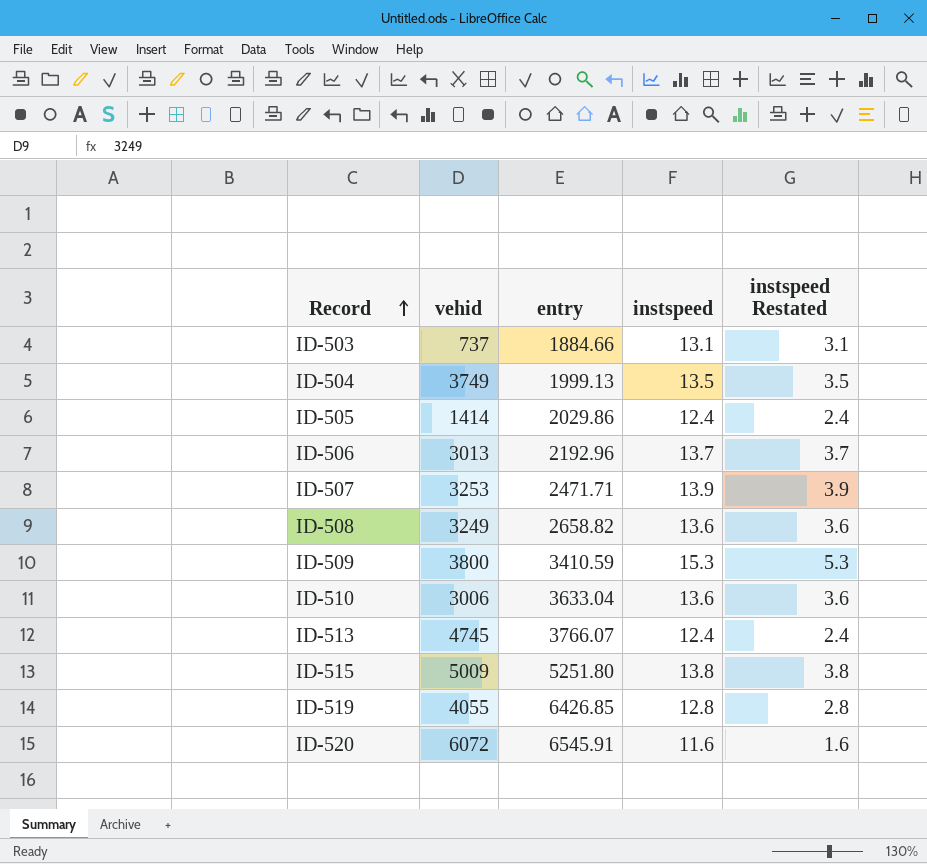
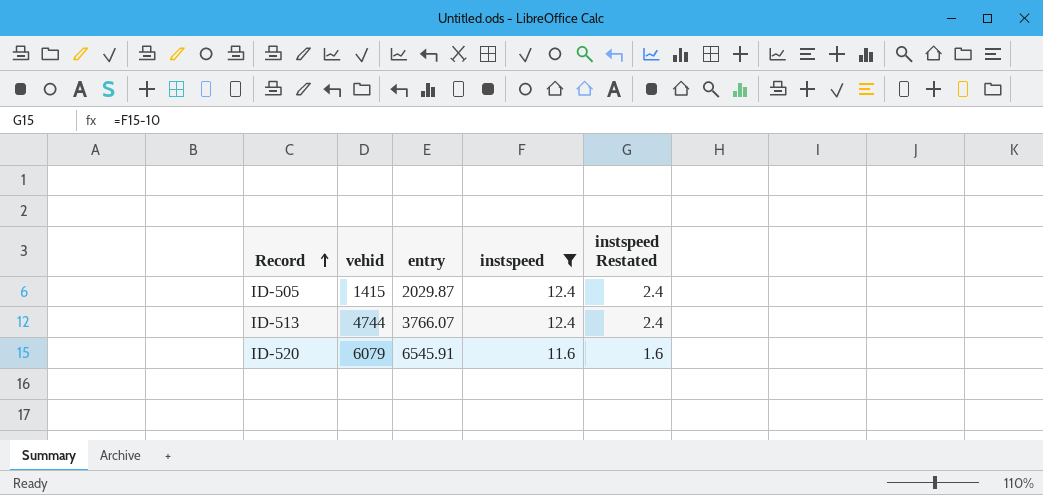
filter: none -> instspeed <= 12.4
ID-505 | vehid: 1414 -> 1415
ID-505 | entry: 2029.86 -> 2029.87
ID-513 | vehid: 4745 -> 4744
ID-520 | vehid: 6072 -> 6079

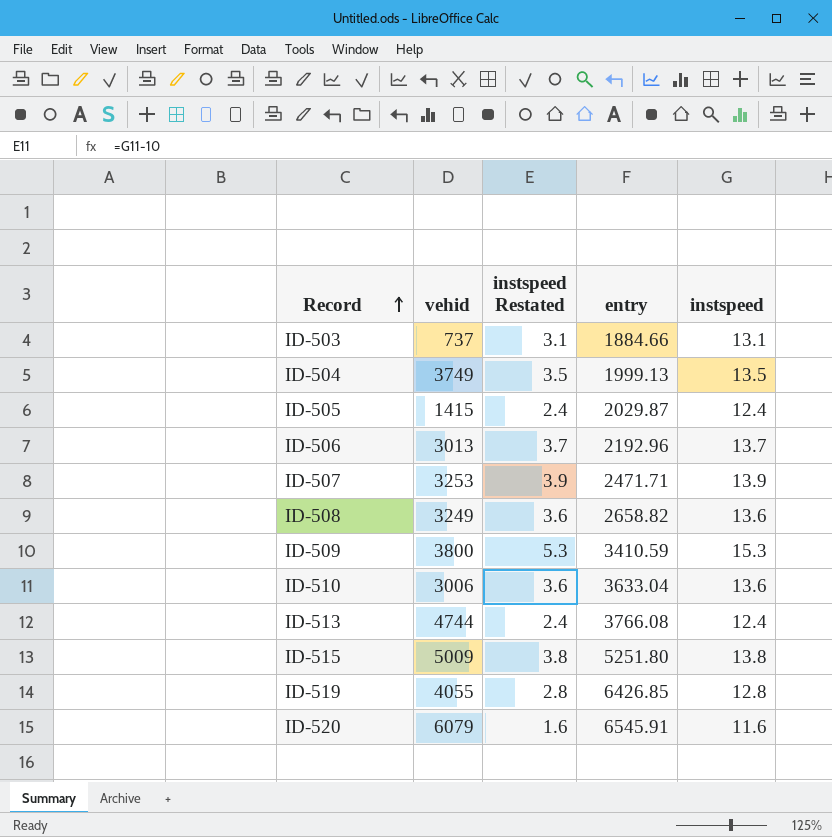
filter: instspeed <= 12.4 -> none
column instspeed Restated | position: 5 -> 3
ID-513 | entry: 3766.07 -> 3766.08

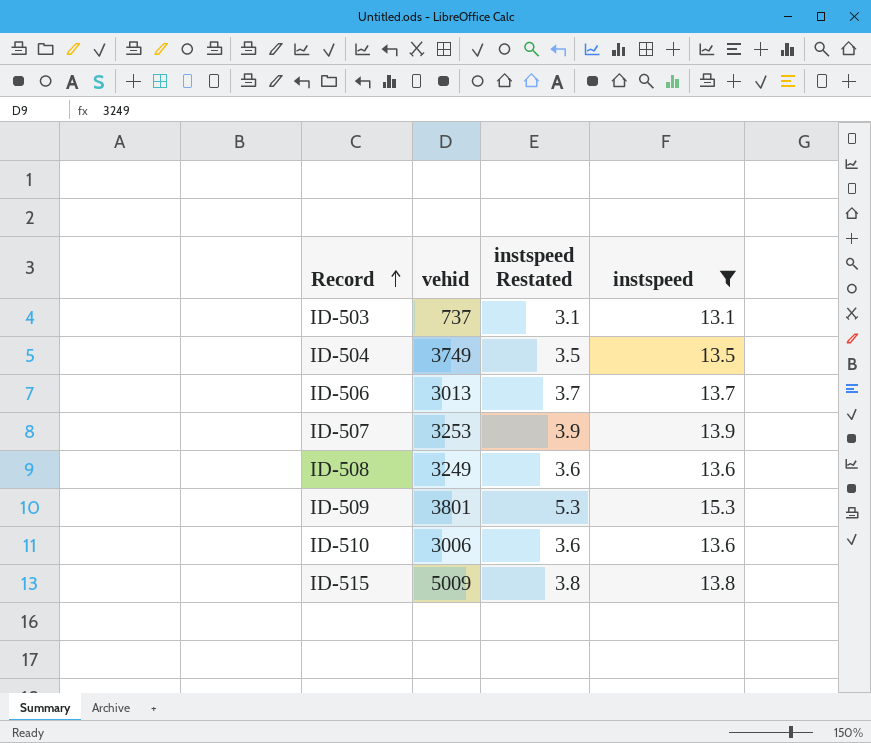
filter: none -> instspeed >= 13.1
column entry | position: 4 -> none
ID-509 | vehid: 3800 -> 3801

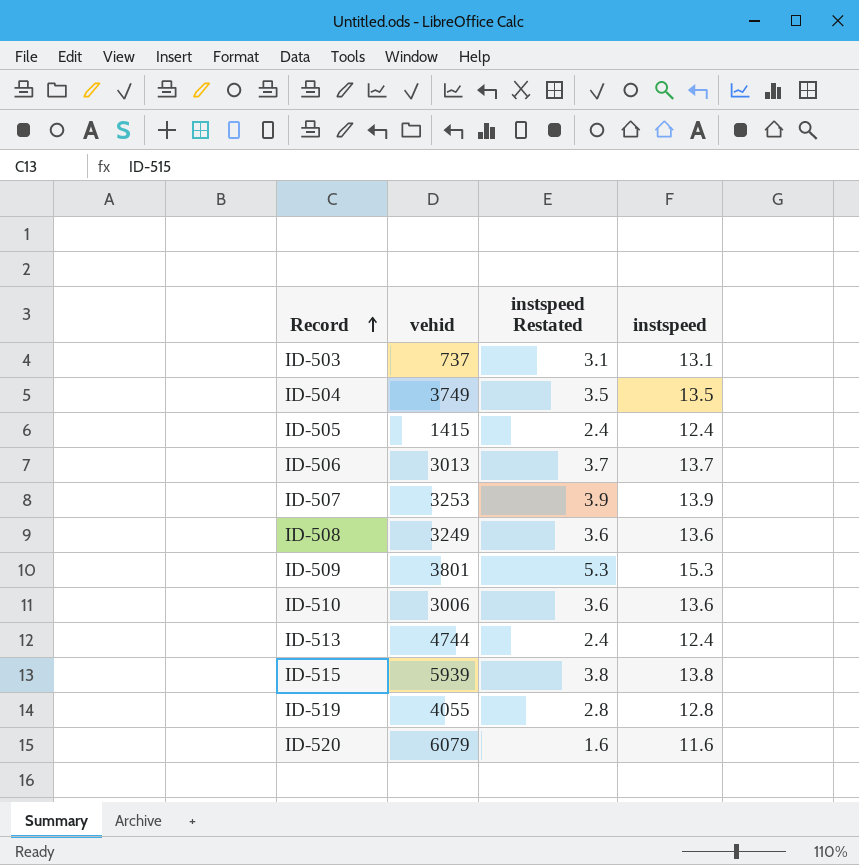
filter: instspeed >= 13.1 -> none
ID-515 | vehid: 5009 -> 5939

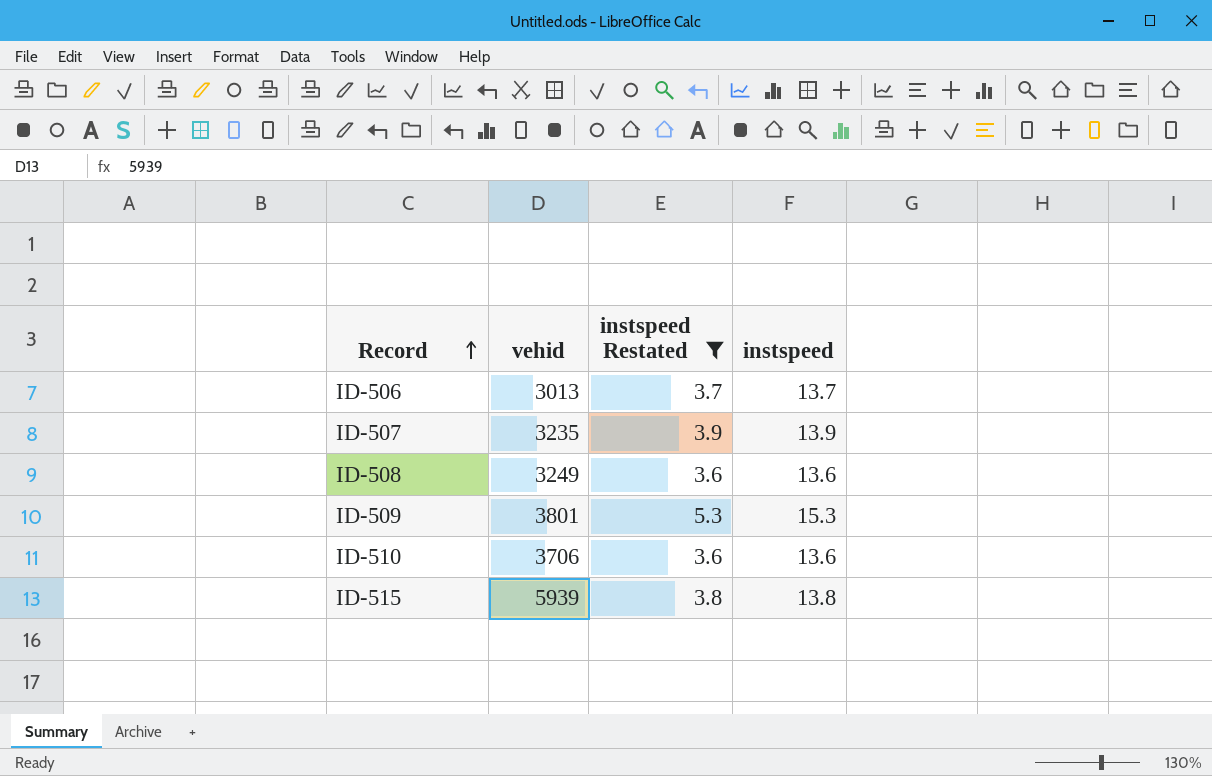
filter: none -> instspeed Restated >= 3.6
ID-507 | vehid: 3253 -> 3235
ID-510 | vehid: 3006 -> 3706

